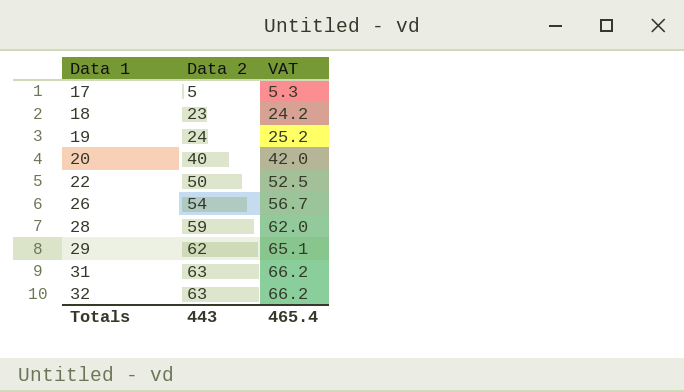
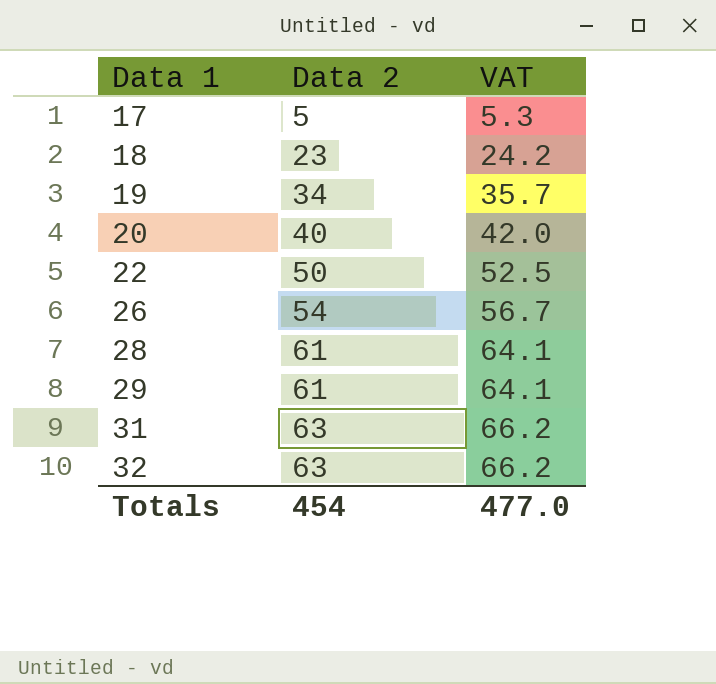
19 | Data 2: 24 -> 34
19 | VAT: 25.2 -> 35.7
28 | Data 2: 59 -> 61
28 | VAT: 62.0 -> 64.1
29 | Data 2: 62 -> 61
29 | VAT: 65.1 -> 64.1
Totals | Data 2: 443 -> 454
Totals | VAT: 465.4 -> 477.0

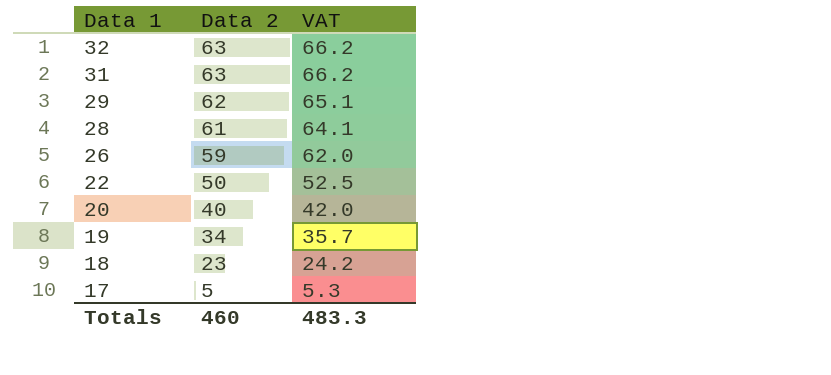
row order: Data 1 ascending -> Data 1 descending
29 | Data 2: 61 -> 62
29 | VAT: 64.1 -> 65.1
26 | Data 2: 54 -> 59
26 | VAT: 56.7 -> 62.0
Totals | Data 2: 454 -> 460
Totals | VAT: 477.0 -> 483.3

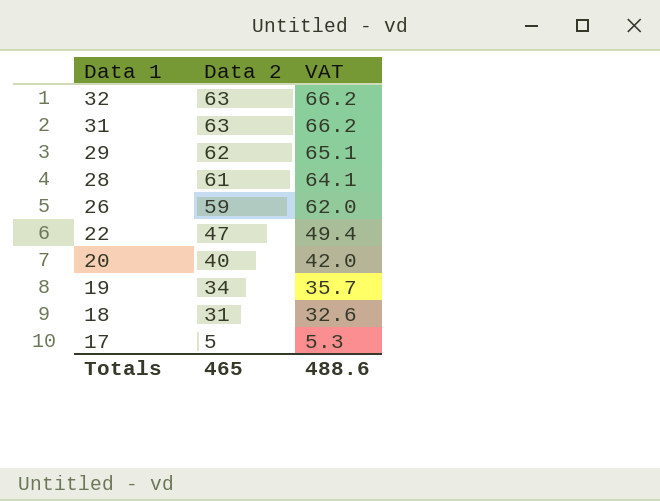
22 | Data 2: 50 -> 47
22 | VAT: 52.5 -> 49.4
18 | Data 2: 23 -> 31
18 | VAT: 24.2 -> 32.6
Totals | Data 2: 460 -> 465
Totals | VAT: 483.3 -> 488.6

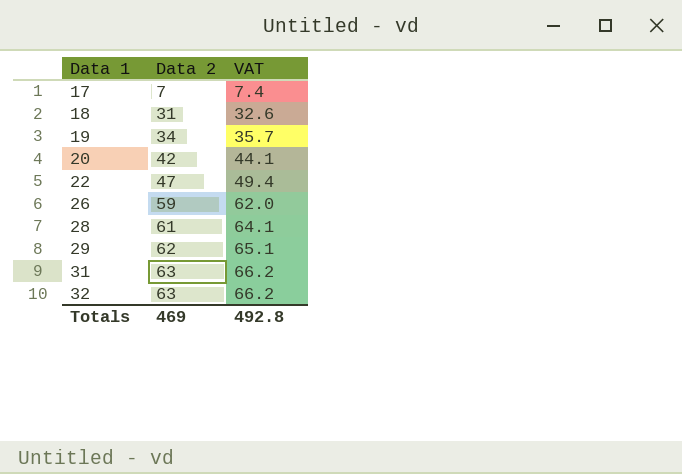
row order: Data 1 descending -> Data 1 ascending
17 | Data 2: 5 -> 7
17 | VAT: 5.3 -> 7.4
20 | Data 2: 40 -> 42
20 | VAT: 42.0 -> 44.1
Totals | Data 2: 465 -> 469
Totals | VAT: 488.6 -> 492.8

